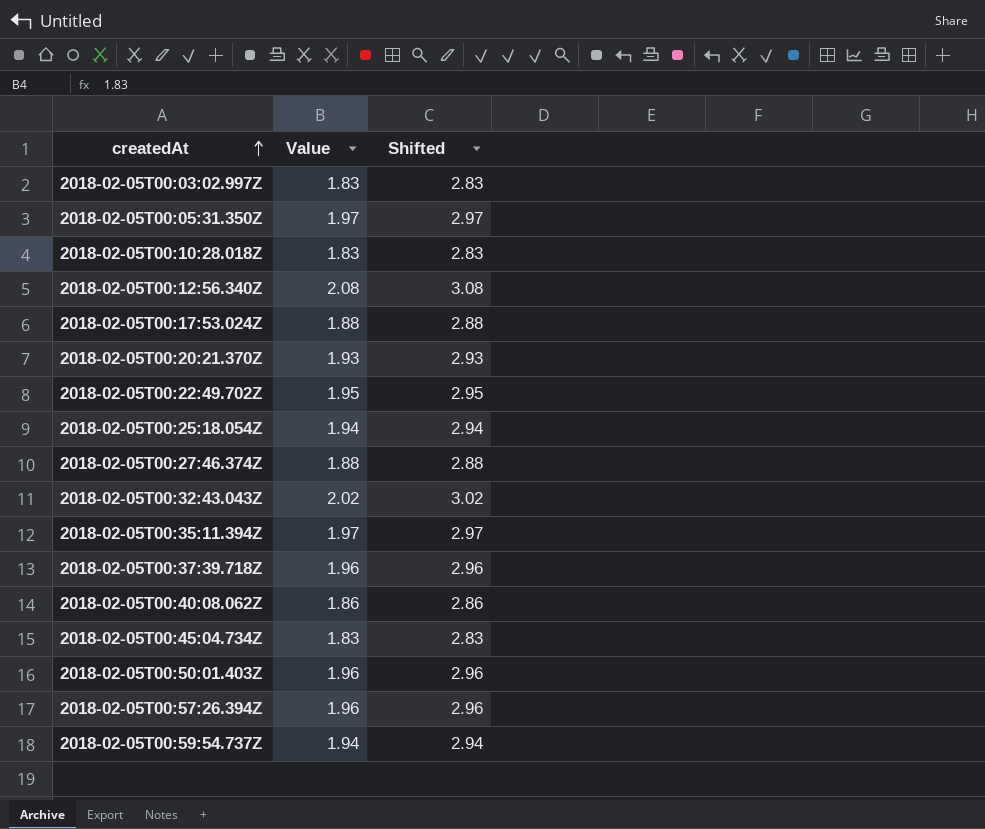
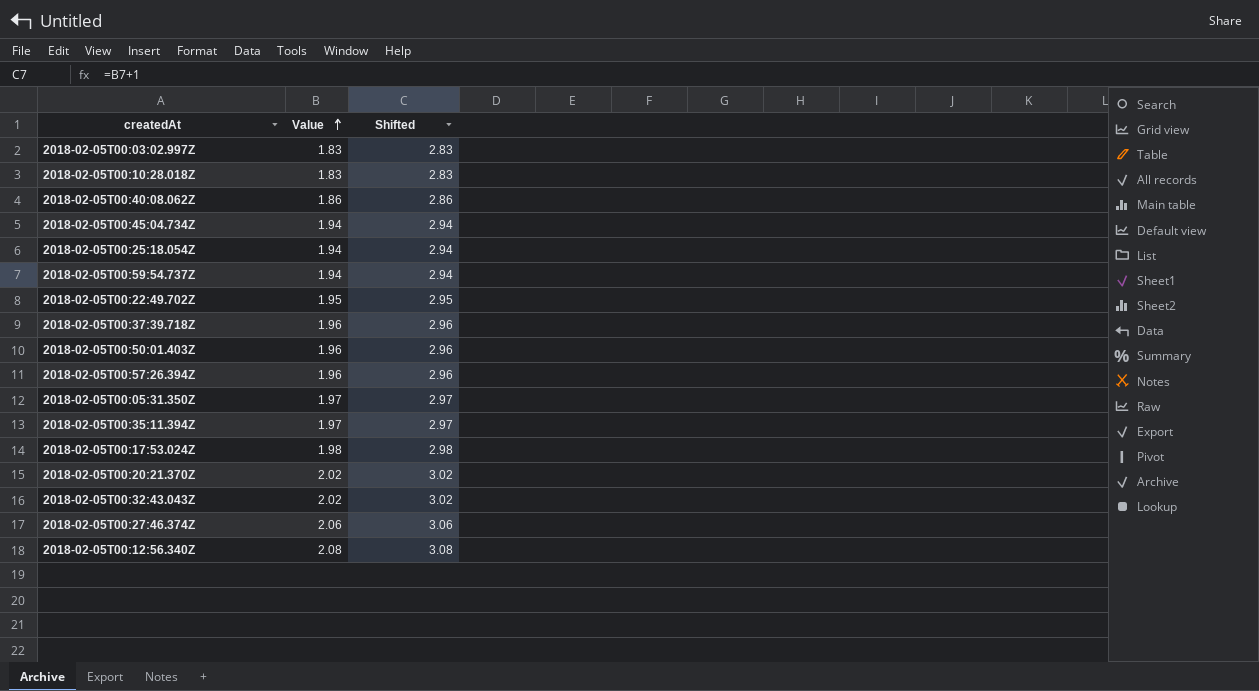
row order: createdAt ascending -> Value ascending
2018-02-05T00:45:04.734Z | Value: 1.83 -> 1.94
2018-02-05T00:45:04.734Z | Shifted: 2.83 -> 2.94
2018-02-05T00:17:53.024Z | Value: 1.88 -> 1.98
2018-02-05T00:17:53.024Z | Shifted: 2.88 -> 2.98
2018-02-05T00:20:21.370Z | Value: 1.93 -> 2.02
2018-02-05T00:20:21.370Z | Shifted: 2.93 -> 3.02
2018-02-05T00:27:46.374Z | Value: 1.88 -> 2.06
2018-02-05T00:27:46.374Z | Shifted: 2.88 -> 3.06

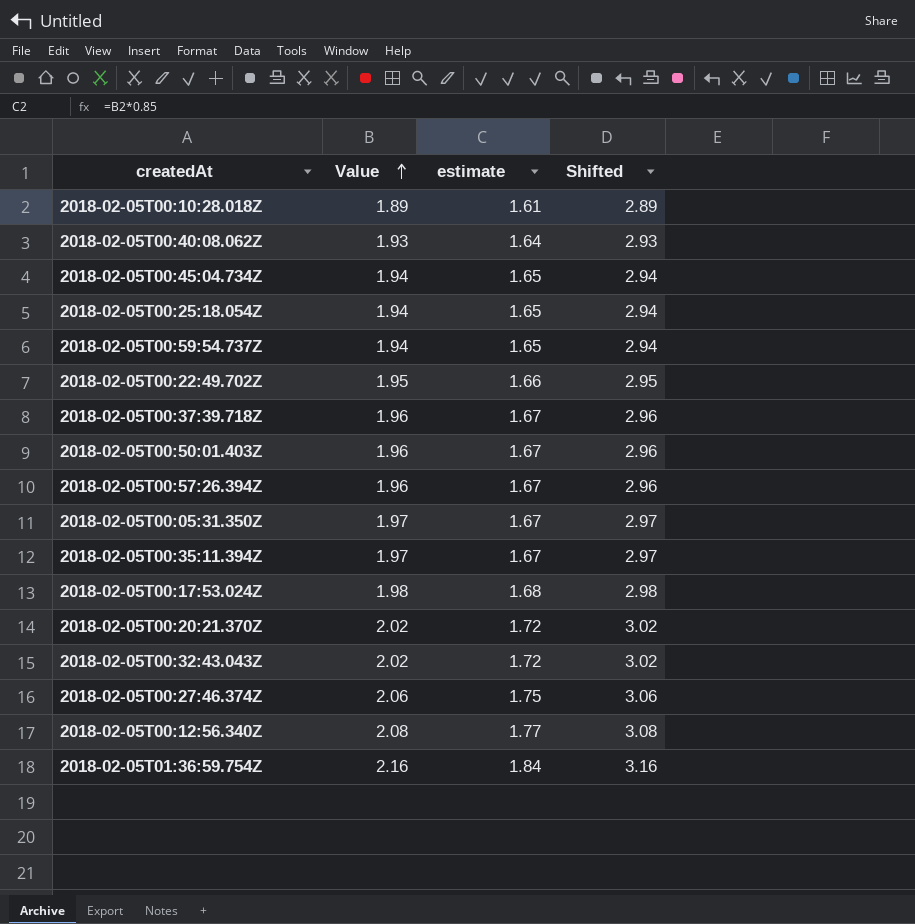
column estimate | formula: none -> [Value] * 0.85
row 2018-02-05T00:03:02.997Z: 1.83 | 2.83 -> none
2018-02-05T00:10:28.018Z | Value: 1.83 -> 1.89
2018-02-05T00:10:28.018Z | Shifted: 2.83 -> 2.89
2018-02-05T00:40:08.062Z | Value: 1.86 -> 1.93
2018-02-05T00:40:08.062Z | Shifted: 2.86 -> 2.93
row 2018-02-05T01:36:59.754Z: none -> 2.16 | 1.84 | 3.16

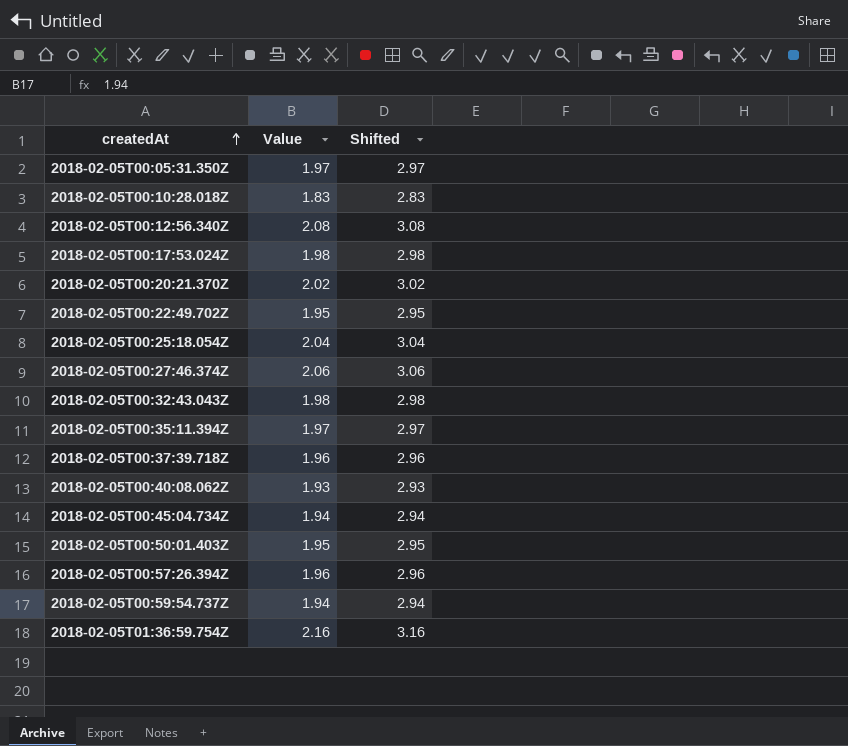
row order: Value ascending -> createdAt ascending
column estimate | formula: [Value] * 0.85 -> none
2018-02-05T00:10:28.018Z | Value: 1.89 -> 1.83
2018-02-05T00:10:28.018Z | Shifted: 2.89 -> 2.83
2018-02-05T00:25:18.054Z | Value: 1.94 -> 2.04
2018-02-05T00:25:18.054Z | Shifted: 2.94 -> 3.04
2018-02-05T00:32:43.043Z | Value: 2.02 -> 1.98
2018-02-05T00:32:43.043Z | Shifted: 3.02 -> 2.98
2018-02-05T00:50:01.403Z | Value: 1.96 -> 1.95
2018-02-05T00:50:01.403Z | Shifted: 2.96 -> 2.95

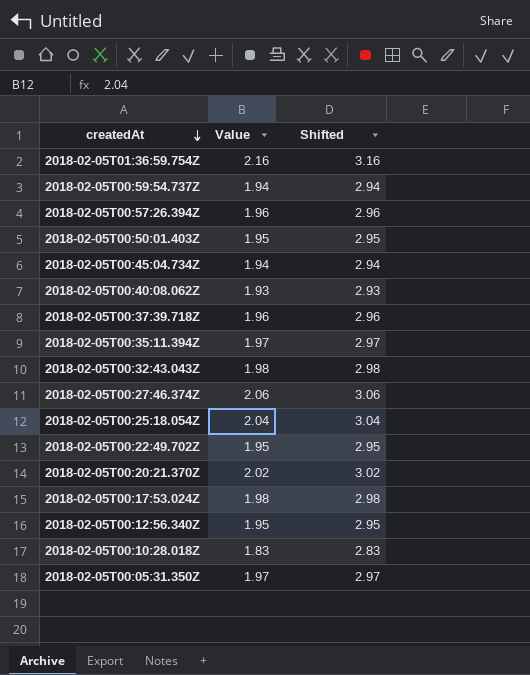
row order: createdAt ascending -> createdAt descending
2018-02-05T00:12:56.340Z | Value: 2.08 -> 1.95
2018-02-05T00:12:56.340Z | Shifted: 3.08 -> 2.95

